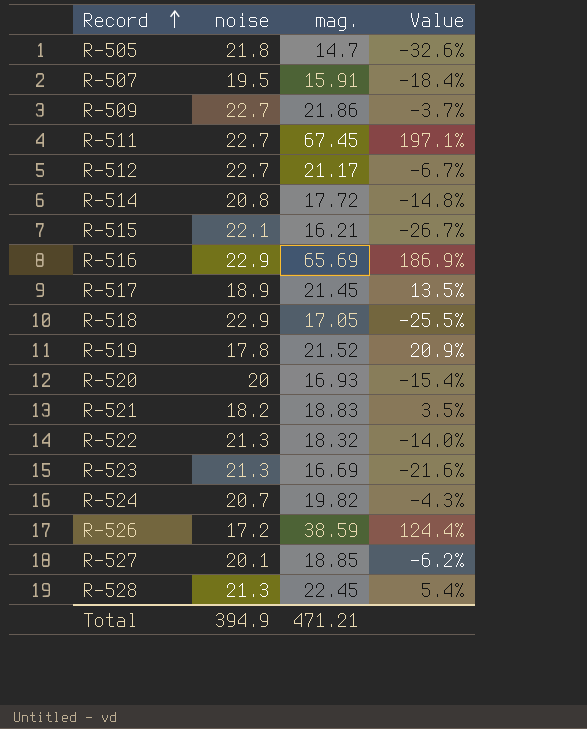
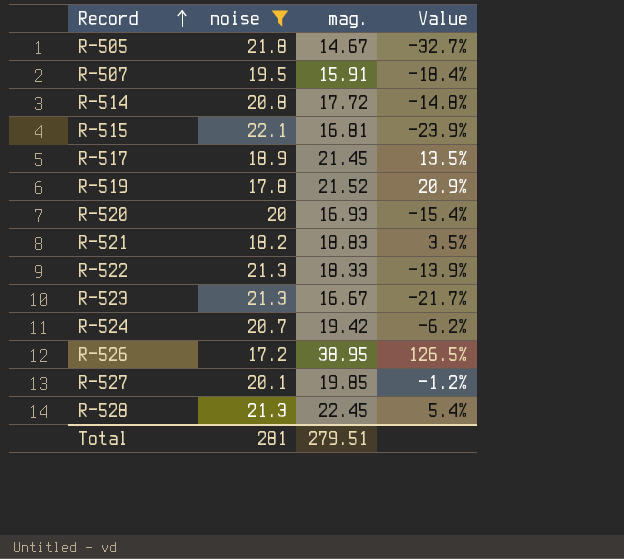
filter: none -> noise <= 22.1
R-505 | mag.: 14.7 -> 14.67
R-505 | Value: -32.6% -> -32.7%
R-515 | mag.: 16.21 -> 16.81
R-515 | Value: -26.7% -> -23.9%
R-522 | mag.: 18.32 -> 18.33
R-522 | Value: -14.0% -> -13.9%
R-523 | mag.: 16.69 -> 16.67
R-523 | Value: -21.6% -> -21.7%
R-524 | mag.: 19.82 -> 19.42
R-524 | Value: -4.3% -> -6.2%
R-526 | mag.: 38.59 -> 38.95
R-526 | Value: 124.4% -> 126.5%
R-527 | mag.: 18.85 -> 19.85
R-527 | Value: -6.2% -> -1.2%
Total | noise: 394.9 -> 281
Total | mag.: 471.21 -> 279.51

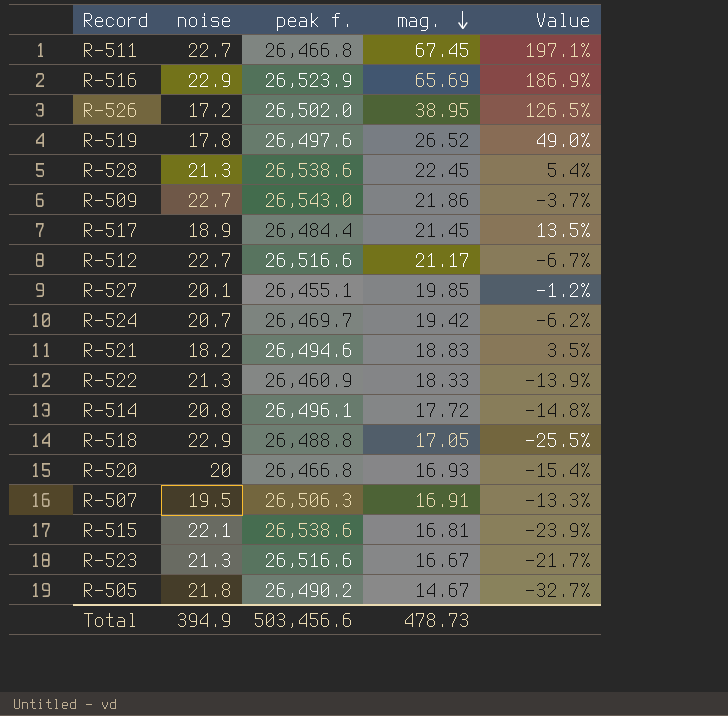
filter: noise <= 22.1 -> none
row order: Record ascending -> mag. descending
column peak f. | position: none -> 3
R-519 | mag.: 21.52 -> 26.52
R-519 | Value: 20.9% -> 49.0%
R-507 | mag.: 15.91 -> 16.91
R-507 | Value: -18.4% -> -13.3%
Total | noise: 281 -> 394.9
Total | mag.: 279.51 -> 478.73

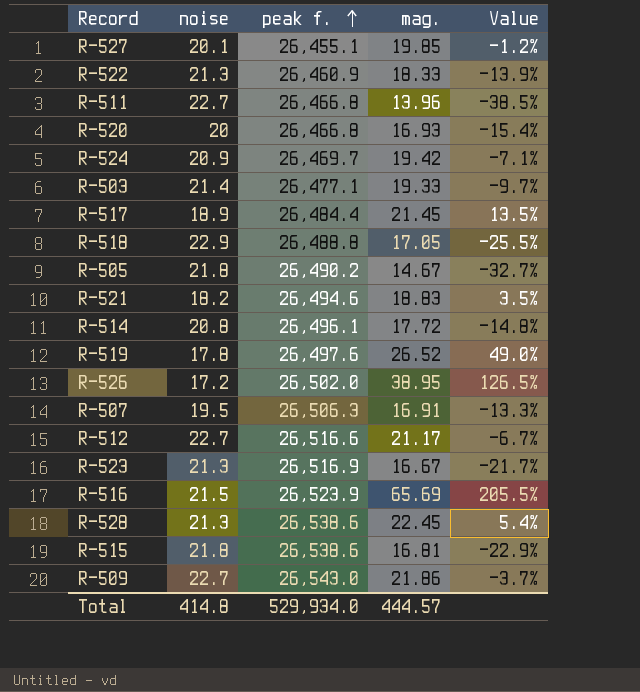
row order: mag. descending -> peak f. ascending
R-511 | mag.: 67.45 -> 13.96
R-511 | Value: 197.1% -> -38.5%
R-524 | noise: 20.7 -> 20.9
R-524 | Value: -6.2% -> -7.1%
row R-503: none -> 21.4 | 26,477.1 | 19.33 | -9.7%
R-523 | peak f.: 26,516.6 -> 26,516.9
R-516 | noise: 22.9 -> 21.5
R-516 | Value: 186.9% -> 205.5%
R-515 | noise: 22.1 -> 21.8
R-515 | Value: -23.9% -> -22.9%
Total | noise: 394.9 -> 414.8
Total | peak f.: 503,456.6 -> 529,934.0
Total | mag.: 478.73 -> 444.57

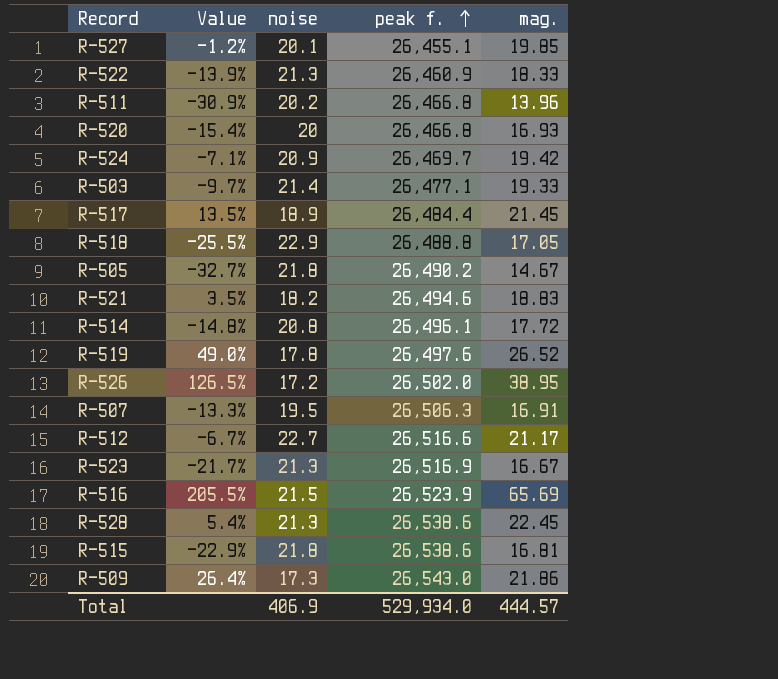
column Value | position: 5 -> 2
R-511 | Value: -38.5% -> -30.9%
R-511 | noise: 22.7 -> 20.2
R-509 | Value: -3.7% -> 26.4%
R-509 | noise: 22.7 -> 17.3
Total | noise: 414.8 -> 406.9

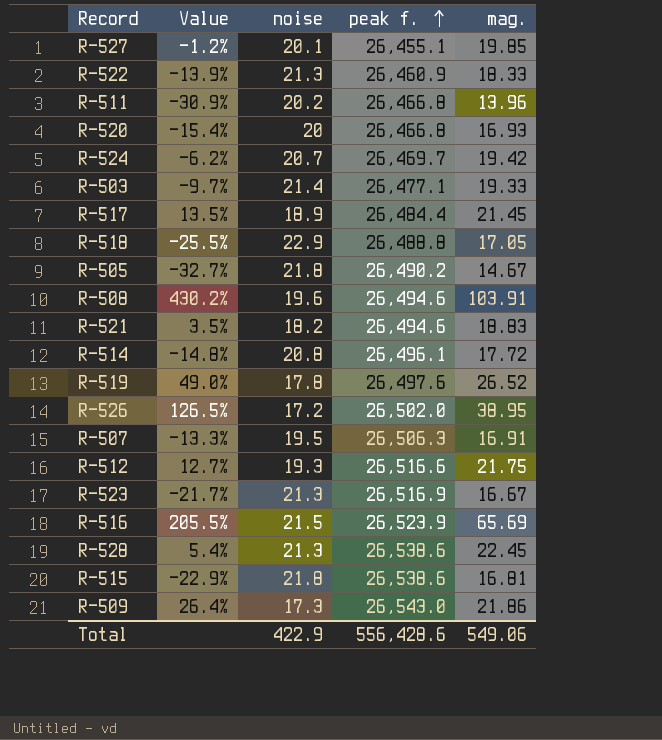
R-524 | Value: -7.1% -> -6.2%
R-524 | noise: 20.9 -> 20.7
row R-508: none -> 430.2% | 19.6 | 26,494.6 | 103.91
R-512 | Value: -6.7% -> 12.7%
R-512 | noise: 22.7 -> 19.3
R-512 | mag.: 21.17 -> 21.75
Total | noise: 406.9 -> 422.9
Total | peak f.: 529,934.0 -> 556,428.6
Total | mag.: 444.57 -> 549.06

